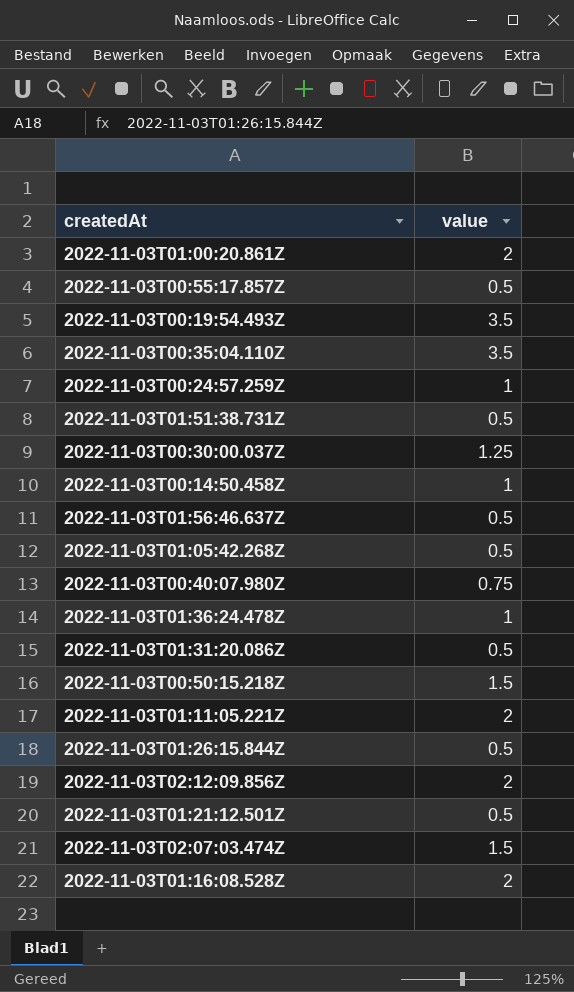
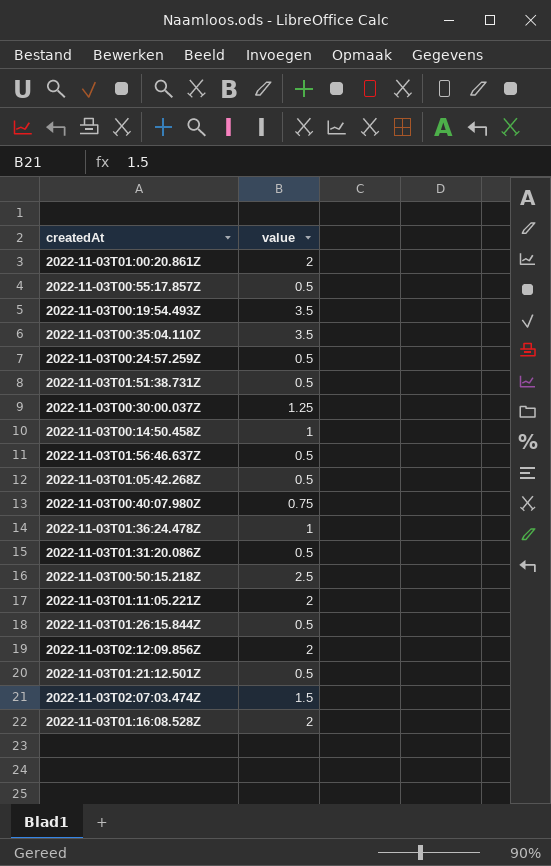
2022-11-03T00:24:57.259Z | value: 1 -> 0.5
2022-11-03T00:50:15.218Z | value: 1.5 -> 2.5

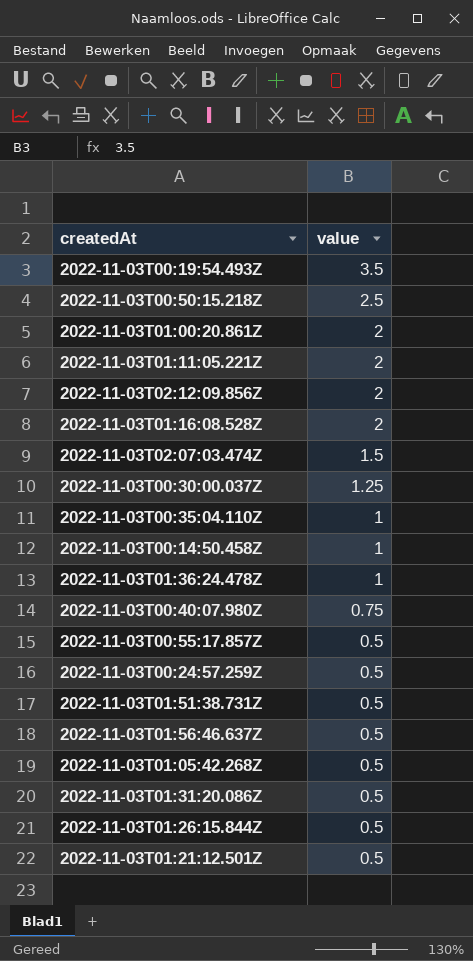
row order: none -> value descending
2022-11-03T00:35:04.110Z | value: 3.5 -> 1

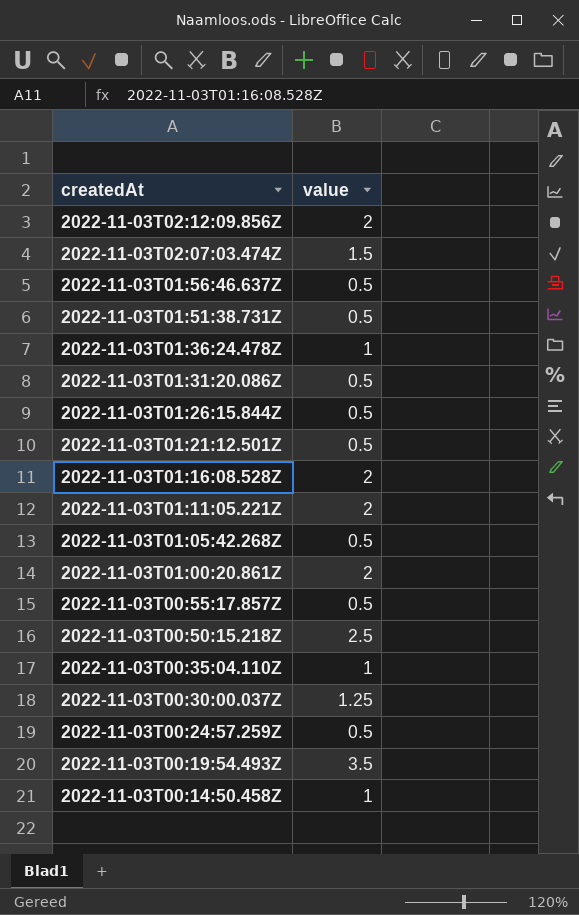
row order: value descending -> createdAt descending
row 2022-11-03T00:40:07.980Z: 0.75 -> none

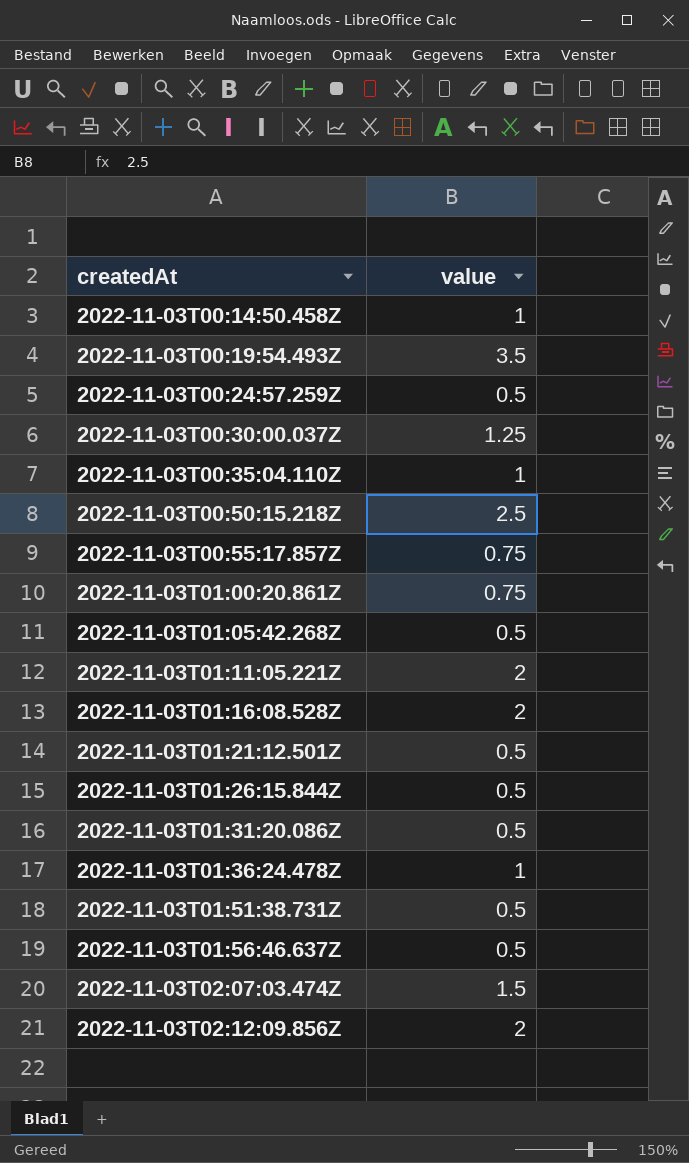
row order: createdAt descending -> createdAt ascending
2022-11-03T00:55:17.857Z | value: 0.5 -> 0.75
2022-11-03T01:00:20.861Z | value: 2 -> 0.75

